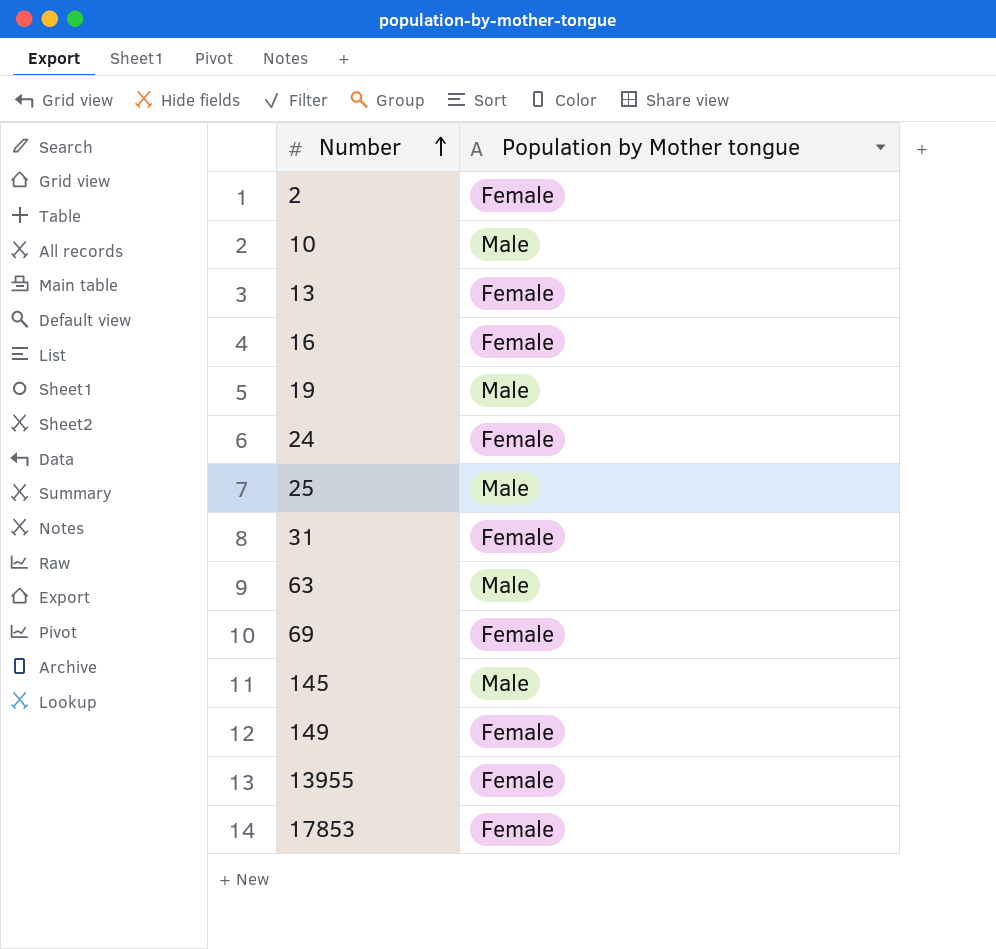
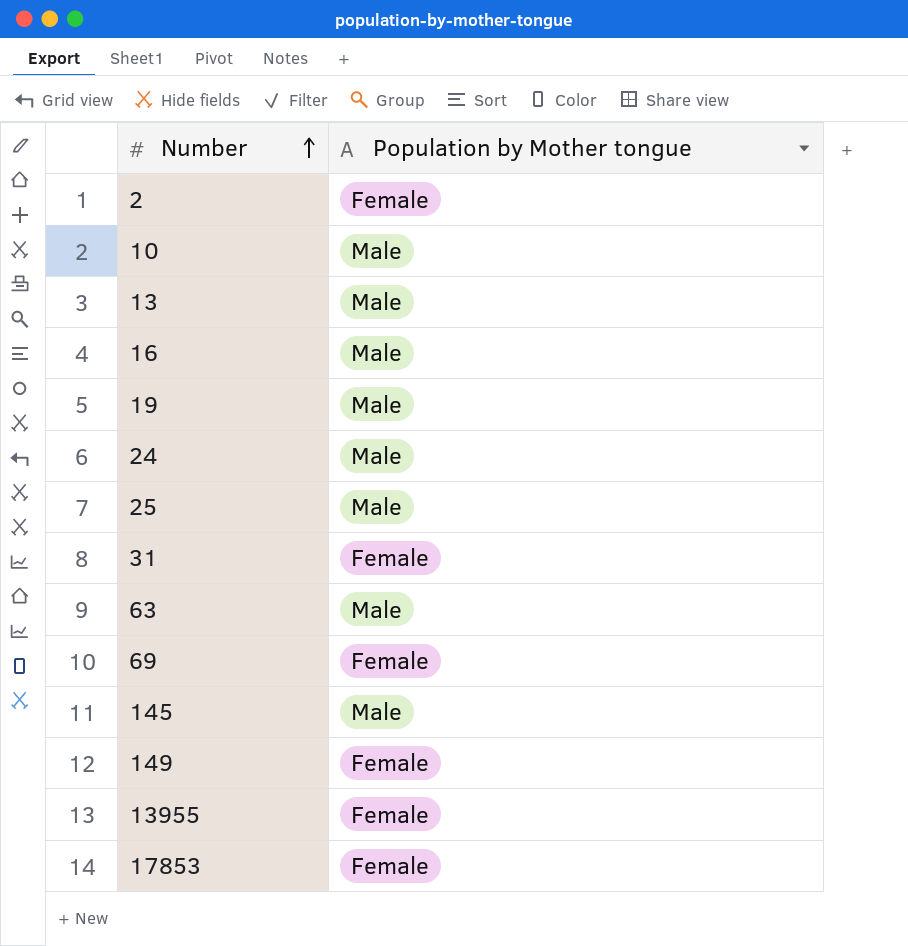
13 | Population by Mother tongue: Female -> Male
16 | Population by Mother tongue: Female -> Male
24 | Population by Mother tongue: Female -> Male

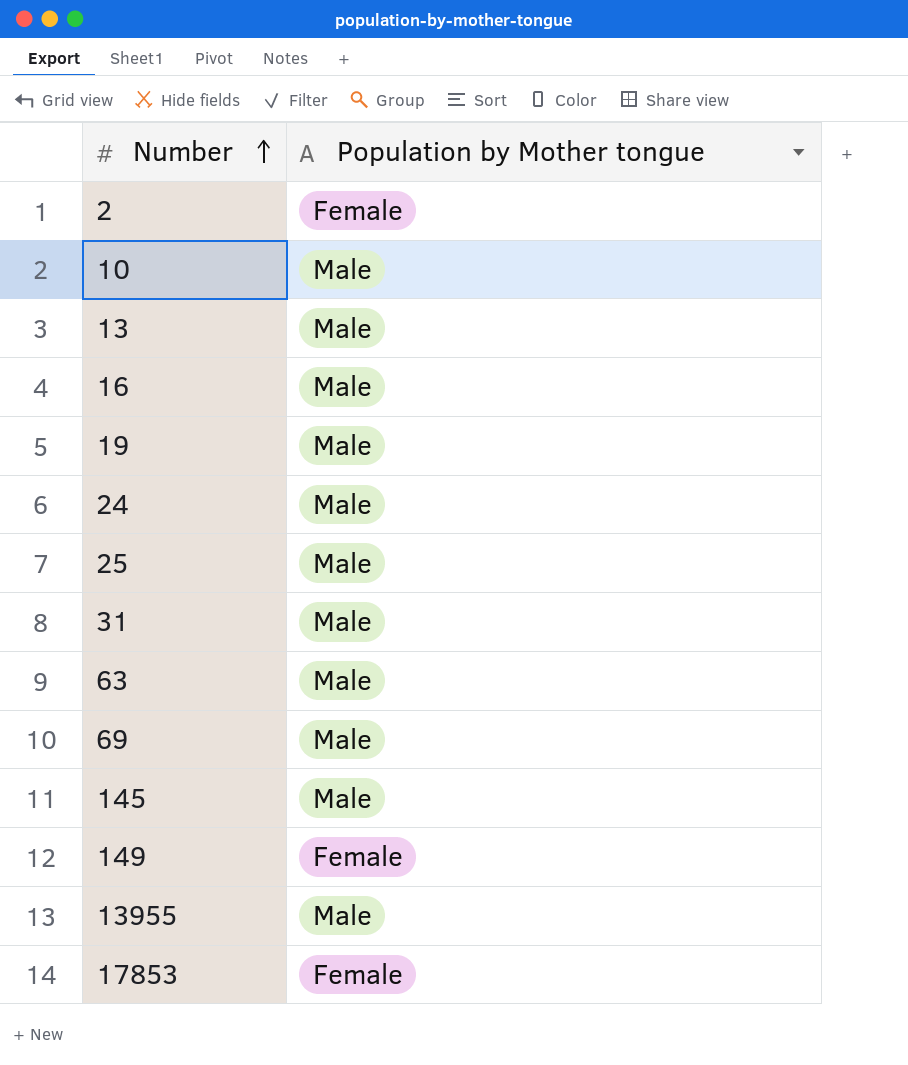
31 | Population by Mother tongue: Female -> Male
69 | Population by Mother tongue: Female -> Male
13955 | Population by Mother tongue: Female -> Male

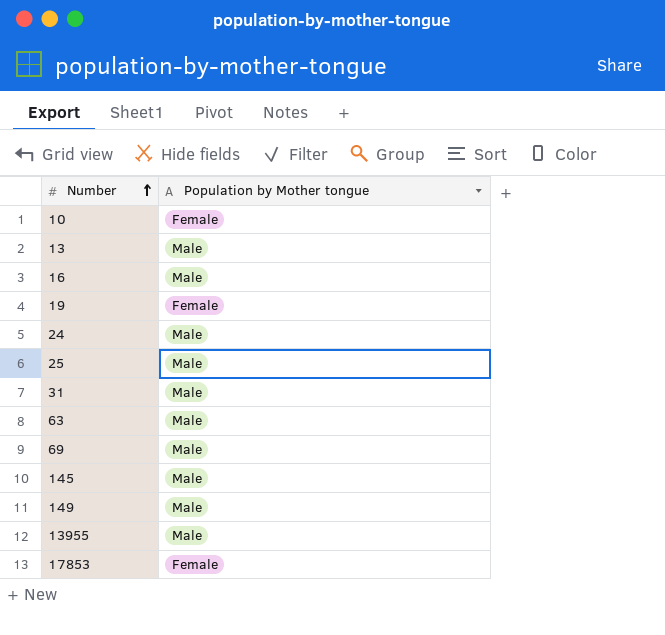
row 2: Female -> none
10 | Population by Mother tongue: Male -> Female
19 | Population by Mother tongue: Male -> Female
149 | Population by Mother tongue: Female -> Male

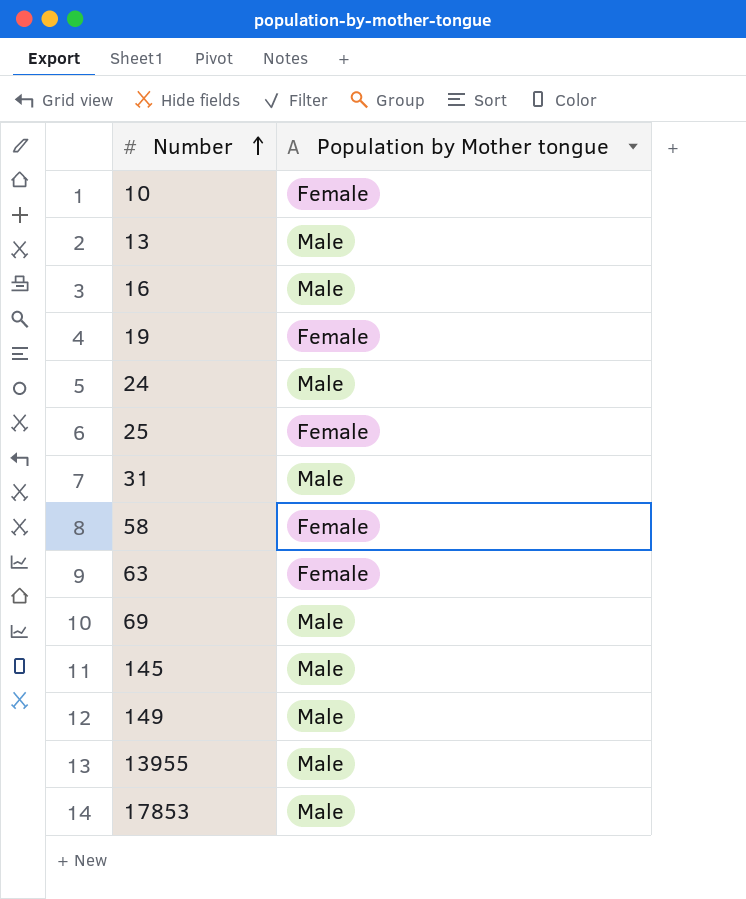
25 | Population by Mother tongue: Male -> Female
row 58: none -> Female
63 | Population by Mother tongue: Male -> Female
17853 | Population by Mother tongue: Female -> Male

